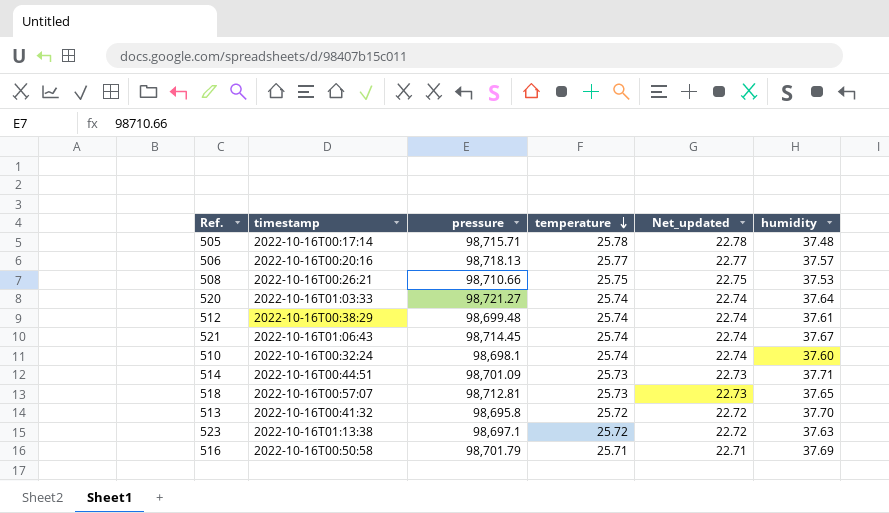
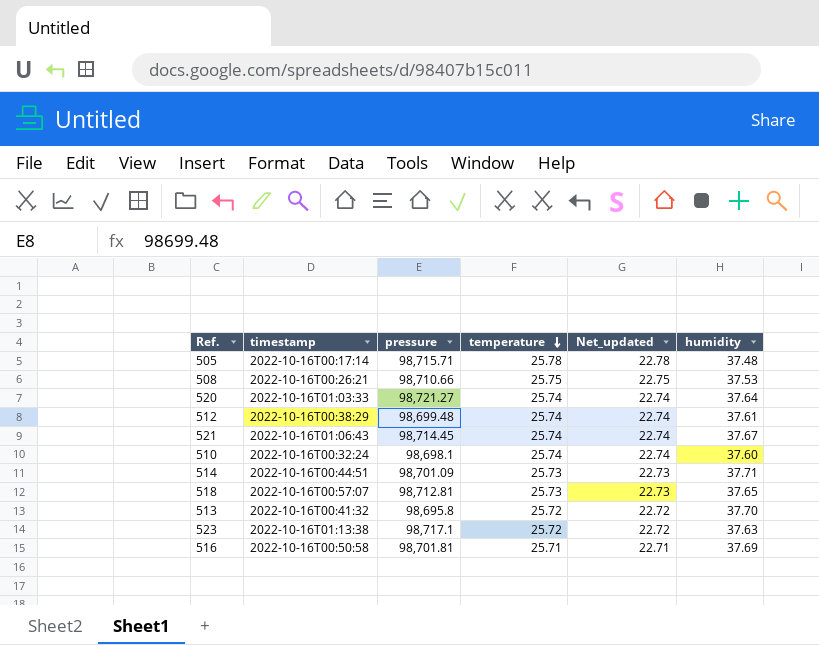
row 506: 2022-10-16T00:20:16 | 98,718.13 | 25.77 | 22.77 | 37.57 -> none
523 | pressure: 98,697.1 -> 98,717.1
516 | pressure: 98,701.79 -> 98,701.81

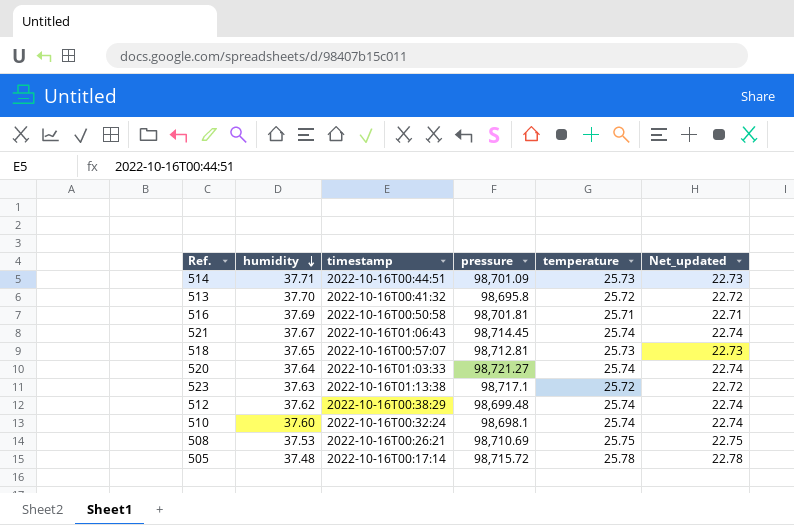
row order: temperature descending -> humidity descending
column humidity | position: 6 -> 2
512 | humidity: 37.61 -> 37.62
508 | pressure: 98,710.66 -> 98,710.69
505 | pressure: 98,715.71 -> 98,715.72

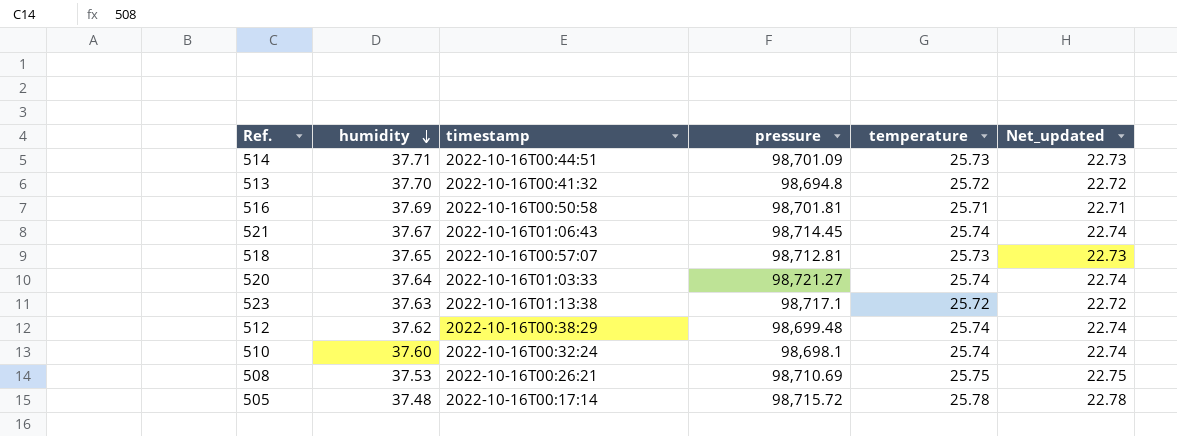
513 | pressure: 98,695.8 -> 98,694.8

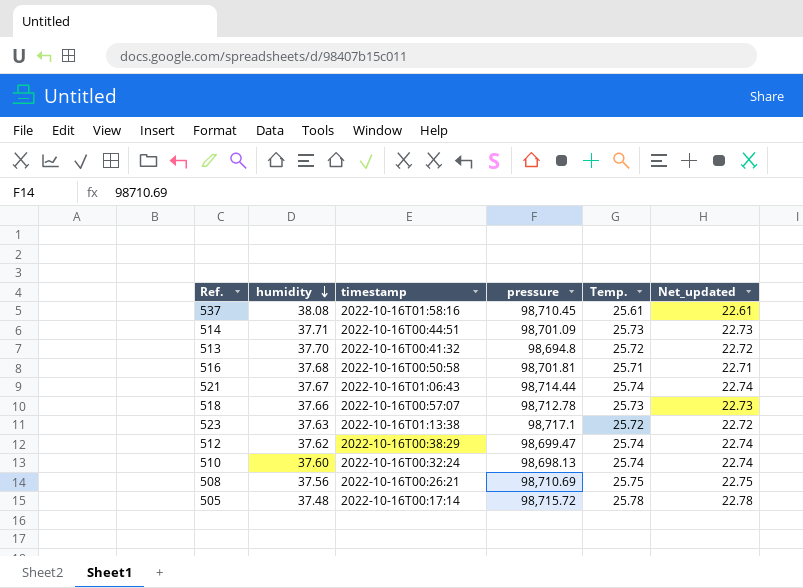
column name: temperature -> Temp.
row 520: 37.64 | 2022-10-16T01:03:33 | 98,721.27 | 25.74 | 22.74 -> none
row 537: none -> 38.08 | 2022-10-16T01:58:16 | 98,710.45 | 25.61 | 22.61
516 | humidity: 37.69 -> 37.68
521 | pressure: 98,714.45 -> 98,714.44
518 | humidity: 37.65 -> 37.66
518 | pressure: 98,712.81 -> 98,712.78
512 | pressure: 98,699.48 -> 98,699.47
510 | pressure: 98,698.1 -> 98,698.13
508 | humidity: 37.53 -> 37.56

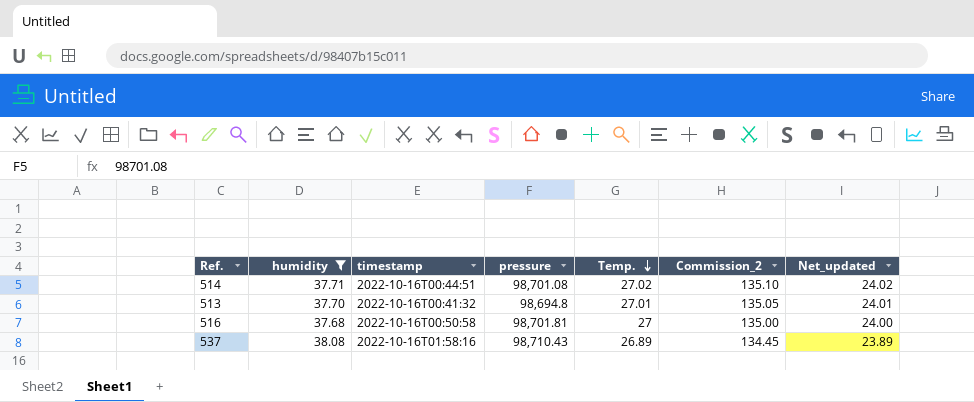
filter: none -> humidity >= 37.68
row order: humidity descending -> Temp. descending
column Commission_2 | formula: none -> [Temp.] * 5
514 | pressure: 98,701.09 -> 98,701.08
514 | Temp.: 25.73 -> 27.02
514 | Net_updated: 22.73 -> 24.02
513 | Temp.: 25.72 -> 27.01
513 | Net_updated: 22.72 -> 24.01
516 | Temp.: 25.71 -> 27
516 | Net_updated: 22.71 -> 24.00
537 | pressure: 98,710.45 -> 98,710.43
537 | Temp.: 25.61 -> 26.89
537 | Net_updated: 22.61 -> 23.89

